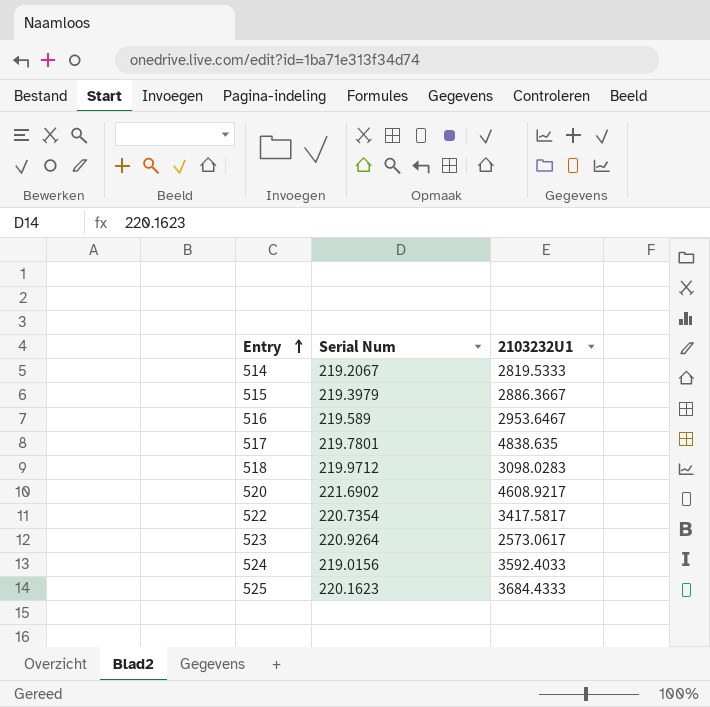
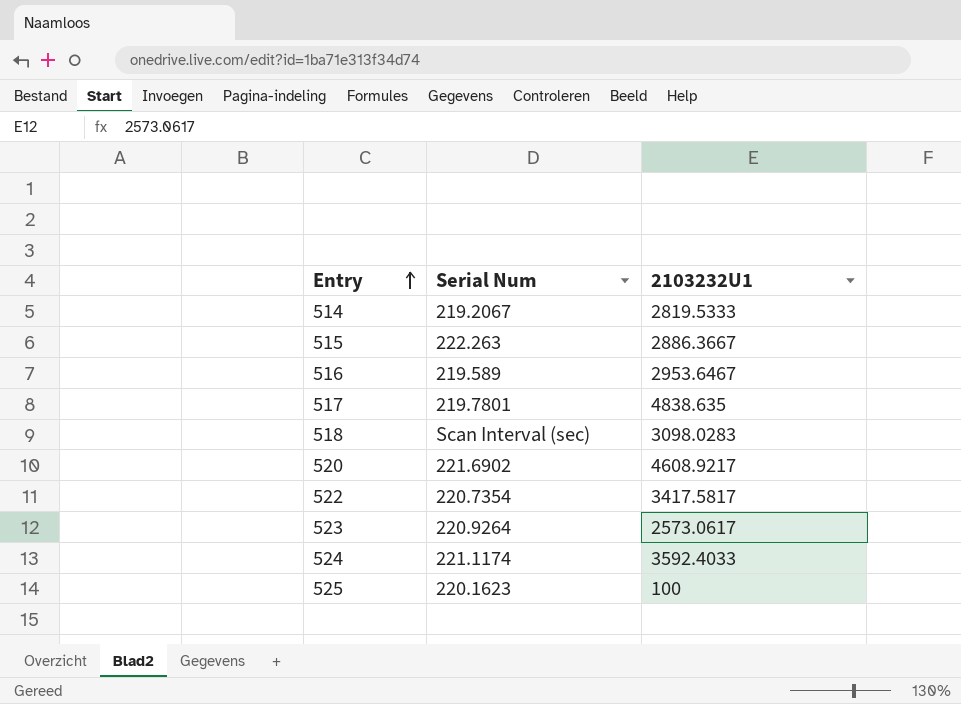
515 | Serial Num: 219.3979 -> 222.263
518 | Serial Num: 219.9712 -> Scan Interval (sec)
524 | Serial Num: 219.0156 -> 221.1174
525 | 2103232U1: 3684.4333 -> 100

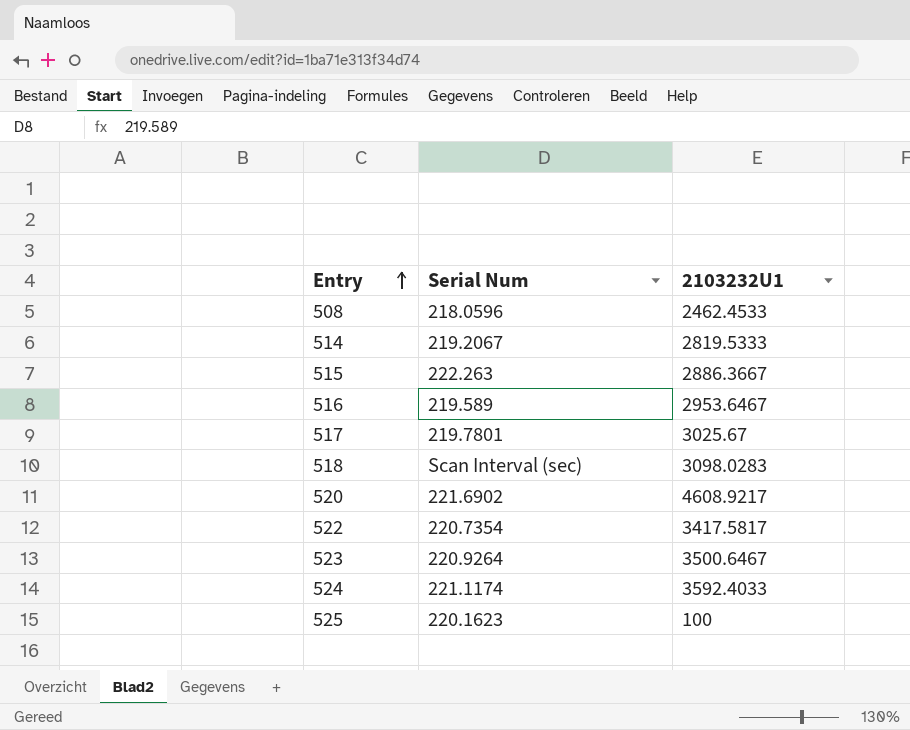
row 508: none -> 218.0596 | 2462.4533
517 | 2103232U1: 4838.635 -> 3025.67
523 | 2103232U1: 2573.0617 -> 3500.6467

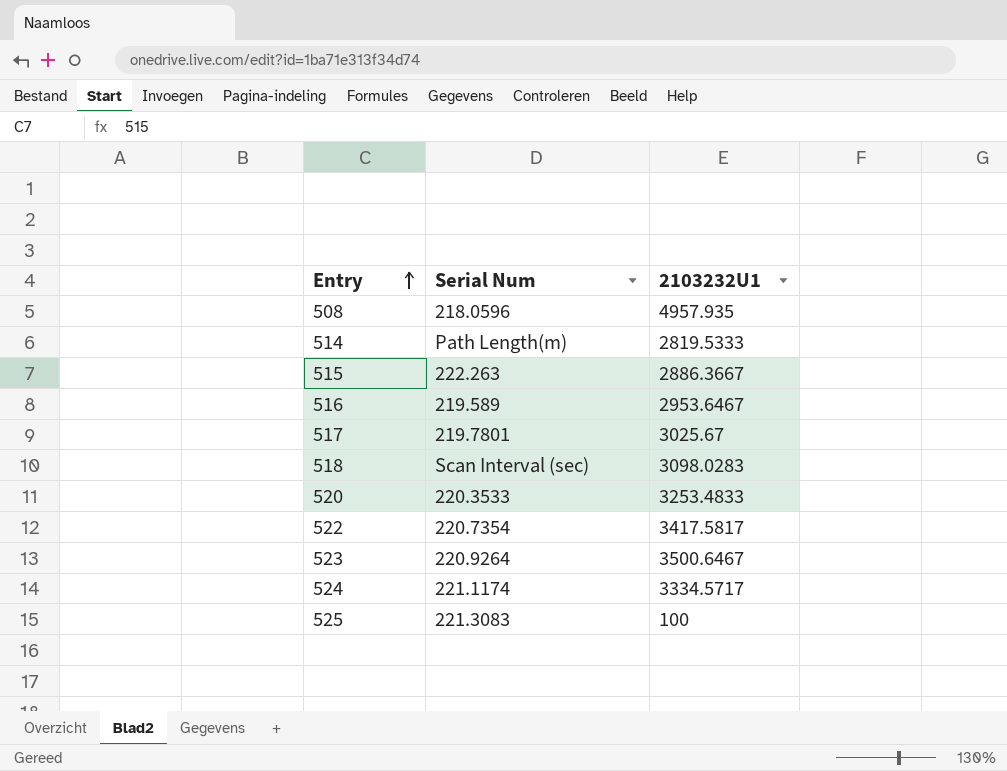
508 | 2103232U1: 2462.4533 -> 4957.935
514 | Serial Num: 219.2067 -> Path Length(m)
520 | Serial Num: 221.6902 -> 220.3533
520 | 2103232U1: 4608.9217 -> 3253.4833
524 | 2103232U1: 3592.4033 -> 3334.5717
525 | Serial Num: 220.1623 -> 221.3083

